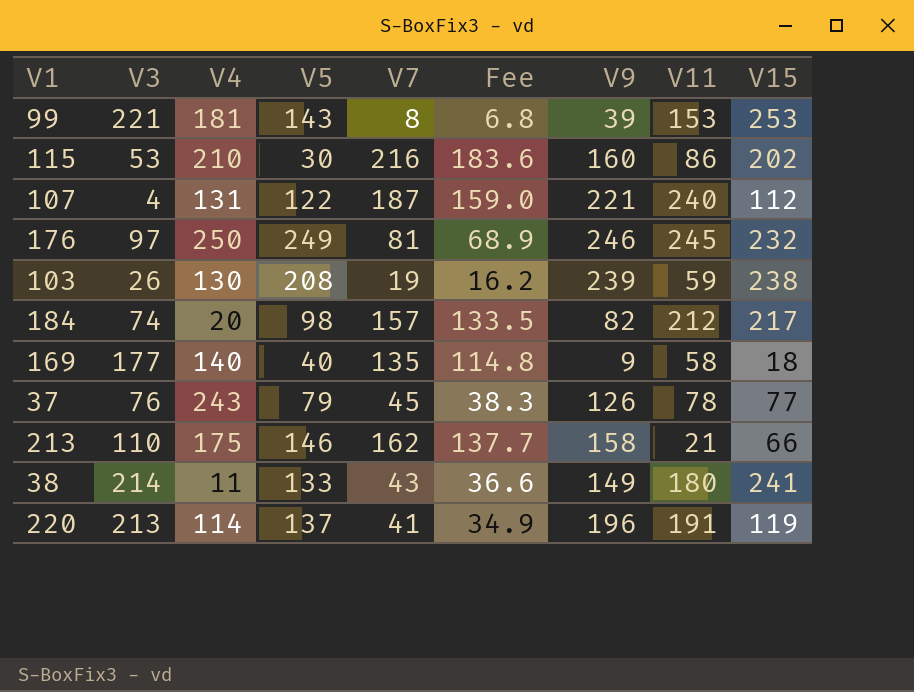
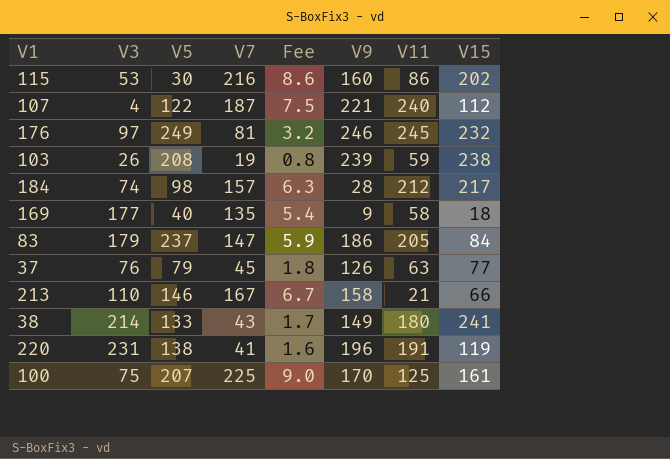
column V4 | position: 3 -> none
column Fee | formula: [V7] * 0.85 -> [V7] * 0.04
row 99: 221 | 181 | 143 | 8 | 6.8 | 39 | 153 | 253 -> none
184 | V9: 82 -> 28
row 83: none -> 179 | 237 | 147 | 5.9 | 186 | 205 | 84
37 | V11: 78 -> 63
213 | V7: 162 -> 167
220 | V3: 213 -> 231
220 | V5: 137 -> 138
row 100: none -> 75 | 207 | 225 | 9.0 | 170 | 125 | 161

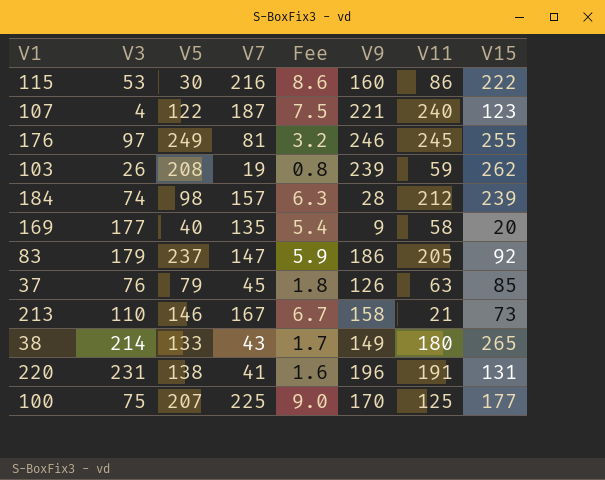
115 | V15: 202 -> 222
107 | V15: 112 -> 123
176 | V15: 232 -> 255
103 | V15: 238 -> 262
184 | V15: 217 -> 239
169 | V15: 18 -> 20
83 | V15: 84 -> 92
37 | V15: 77 -> 85
213 | V15: 66 -> 73
38 | V15: 241 -> 265
220 | V15: 119 -> 131
100 | V15: 161 -> 177

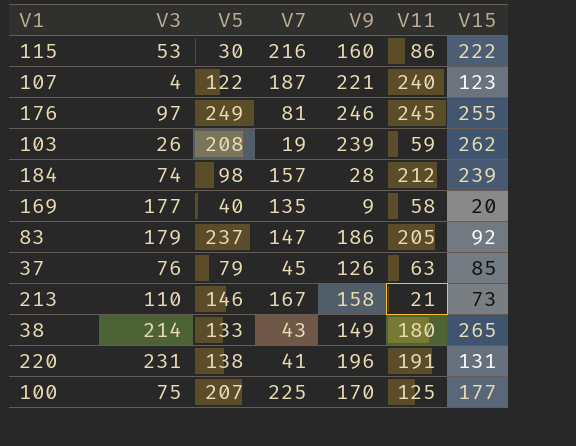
column Fee | formula: [V7] * 0.04 -> none

